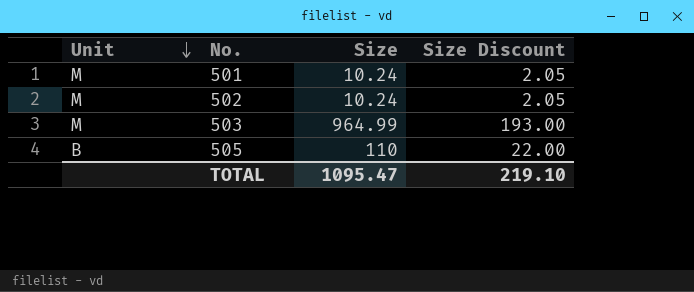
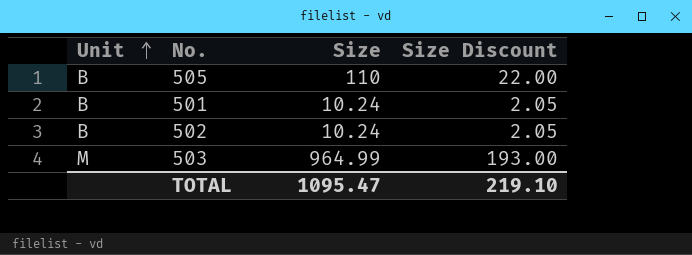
row order: Unit descending -> Unit ascending
501 | Unit: M -> B
502 | Unit: M -> B

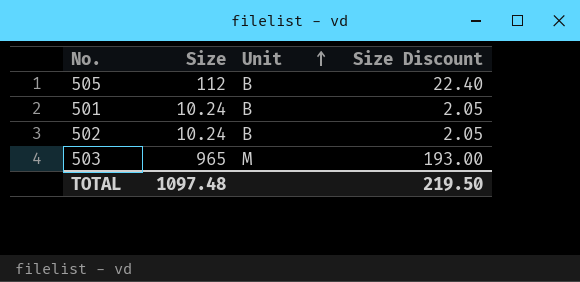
column Unit | position: 1 -> 3
505 | Size: 110 -> 112
505 | Size Discount: 22.00 -> 22.40
503 | Size: 964.99 -> 965
TOTAL | Size: 1095.47 -> 1097.48
TOTAL | Size Discount: 219.10 -> 219.50

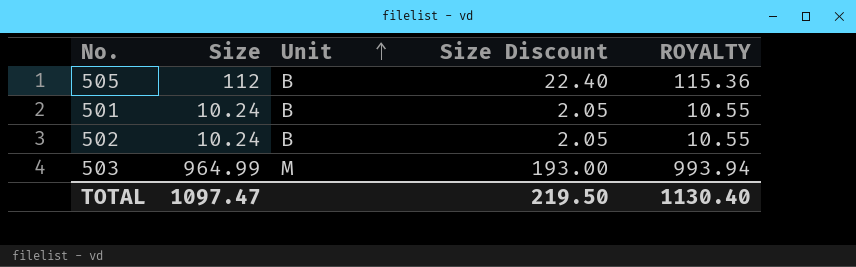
column ROYALTY | formula: none -> [Size] * 1.03
503 | Size: 965 -> 964.99
TOTAL | Size: 1097.48 -> 1097.47

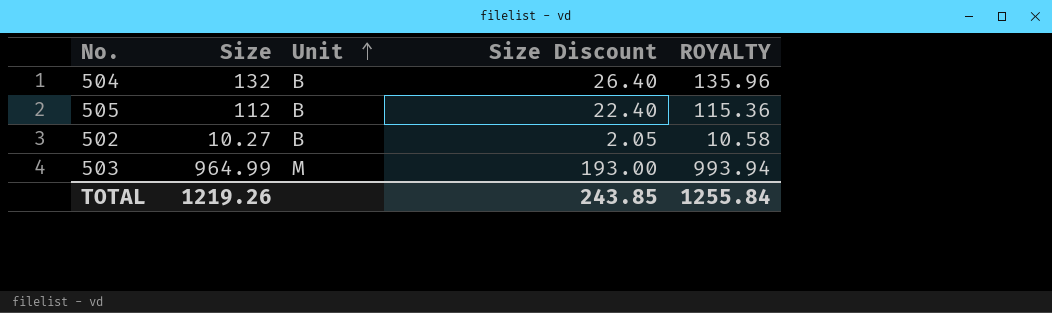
row 501: 10.24 | B | 2.05 | 10.55 -> none
row 504: none -> 132 | B | 26.40 | 135.96
502 | Size: 10.24 -> 10.27
502 | ROYALTY: 10.55 -> 10.58
TOTAL | Size: 1097.47 -> 1219.26
TOTAL | Size Discount: 219.50 -> 243.85
TOTAL | ROYALTY: 1130.40 -> 1255.84

